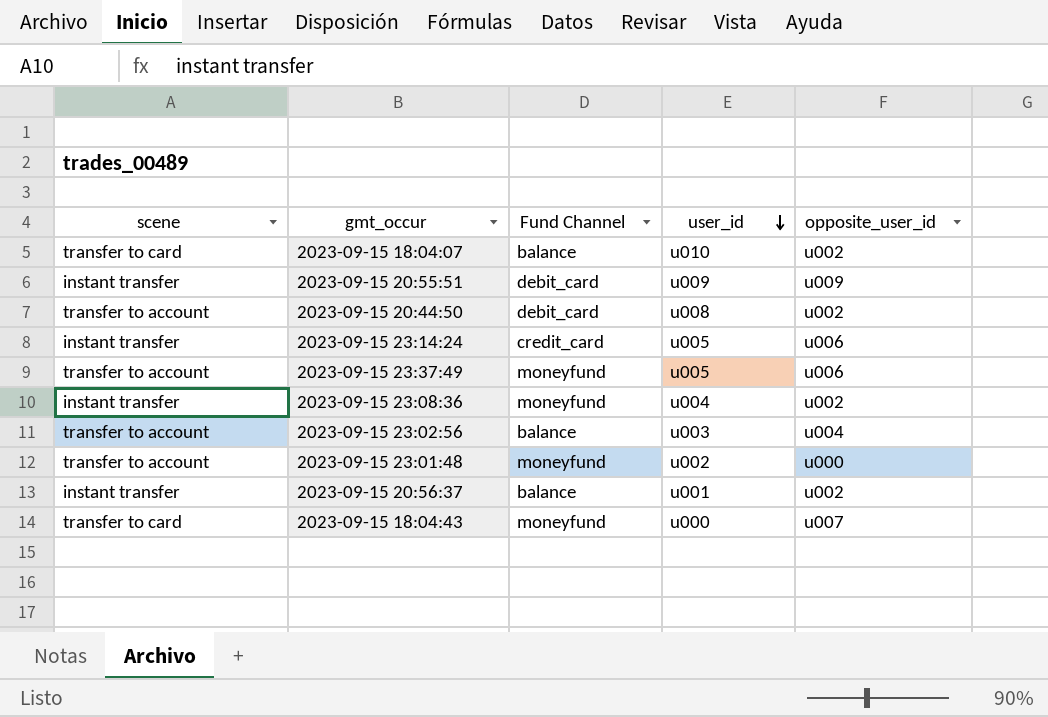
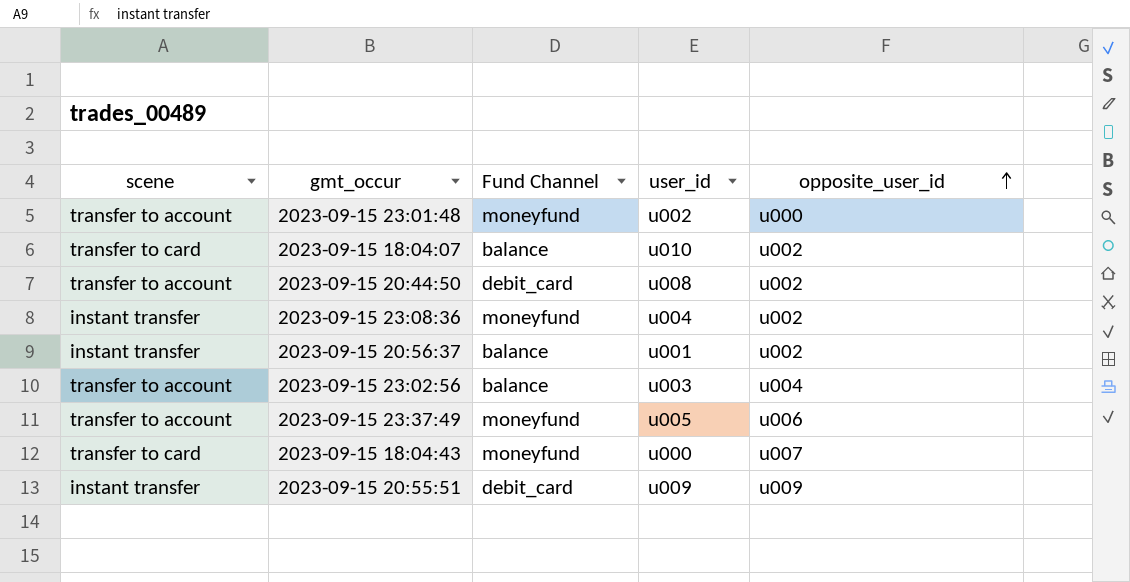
row order: user_id descending -> opposite_user_id ascending
row 2023-09-15 23:14:24: instant transfer | credit_card | u005 | u006 -> none

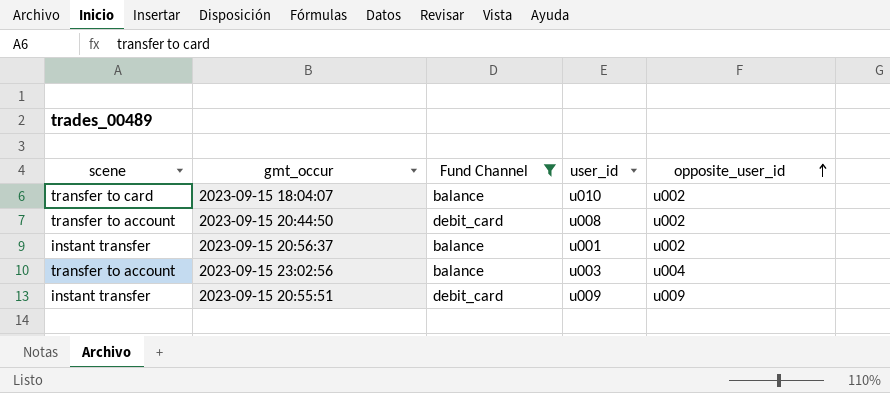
filter: none -> Fund Channel != moneyfund

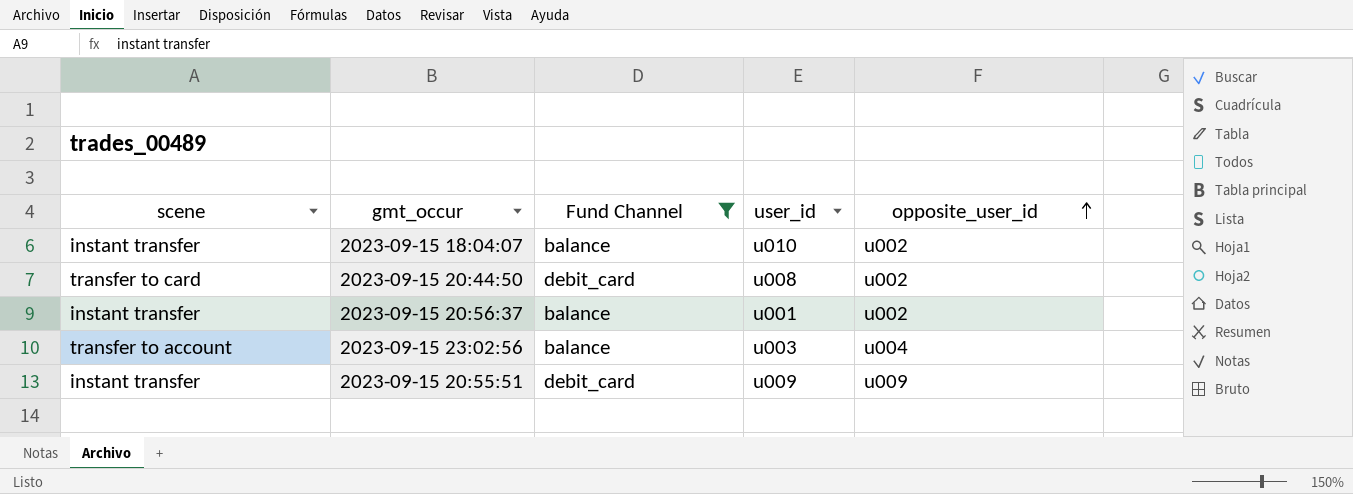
2023-09-15 18:04:07 | scene: transfer to card -> instant transfer
2023-09-15 20:44:50 | scene: transfer to account -> transfer to card

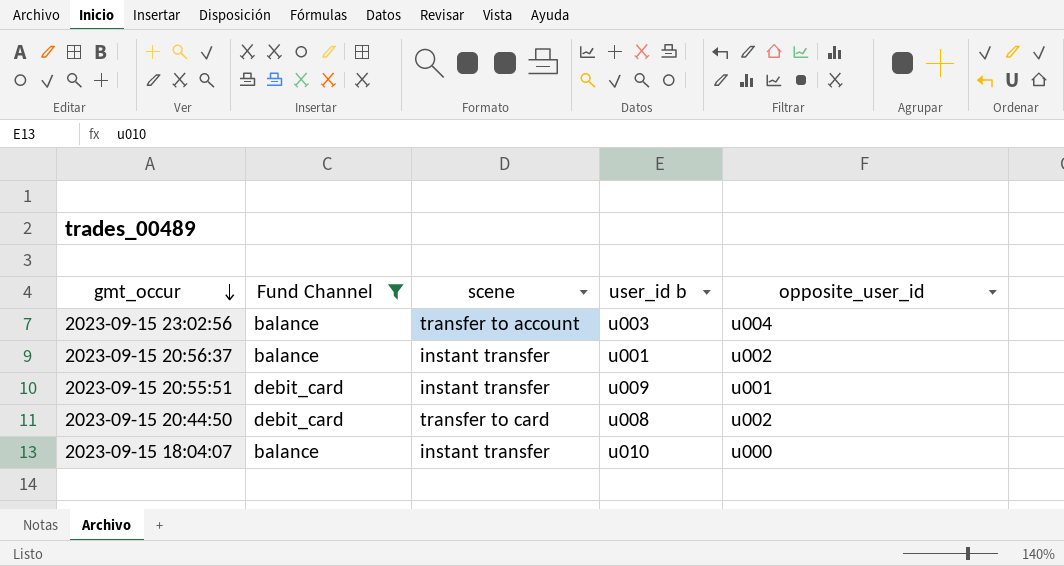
row order: opposite_user_id ascending -> gmt_occur descending
column scene | position: 1 -> 3
column name: user_id -> user_id b
2023-09-15 20:55:51 | opposite_user_id: u009 -> u001
2023-09-15 18:04:07 | opposite_user_id: u002 -> u000

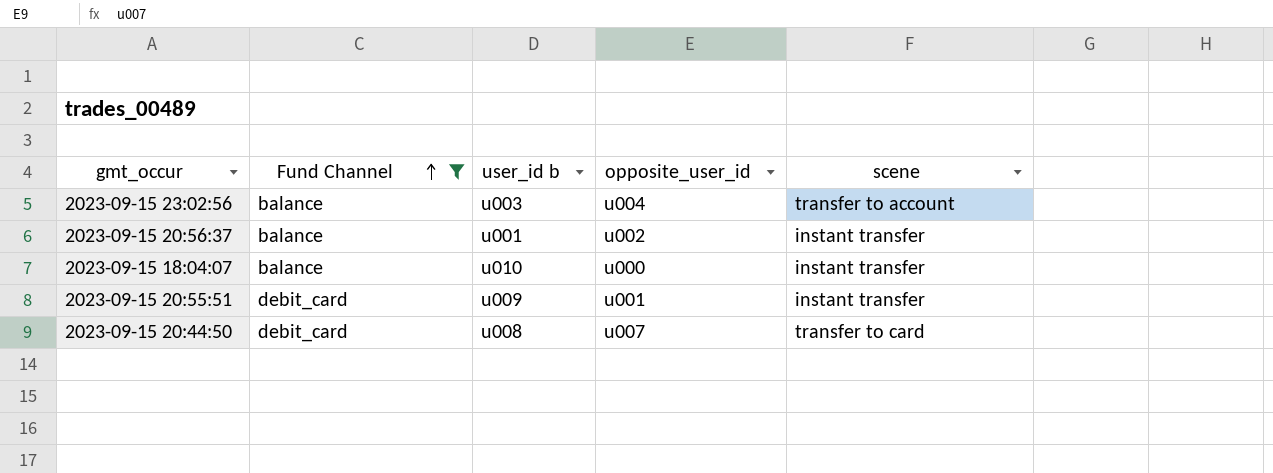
row order: gmt_occur descending -> Fund Channel ascending
column scene | position: 3 -> 5
2023-09-15 20:44:50 | opposite_user_id: u002 -> u007

